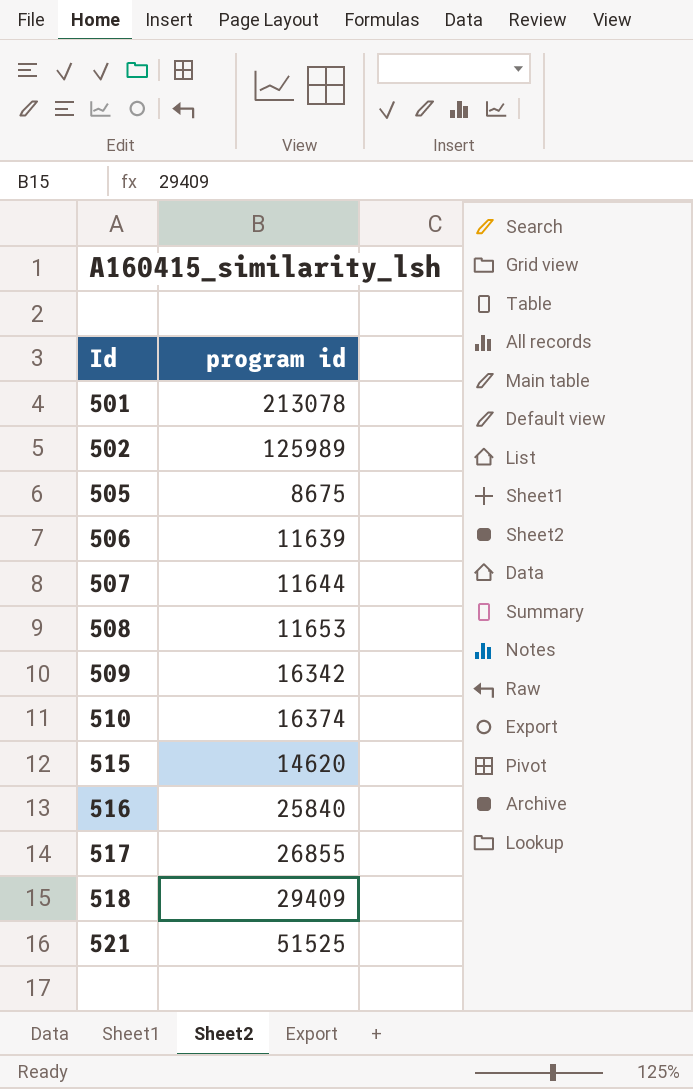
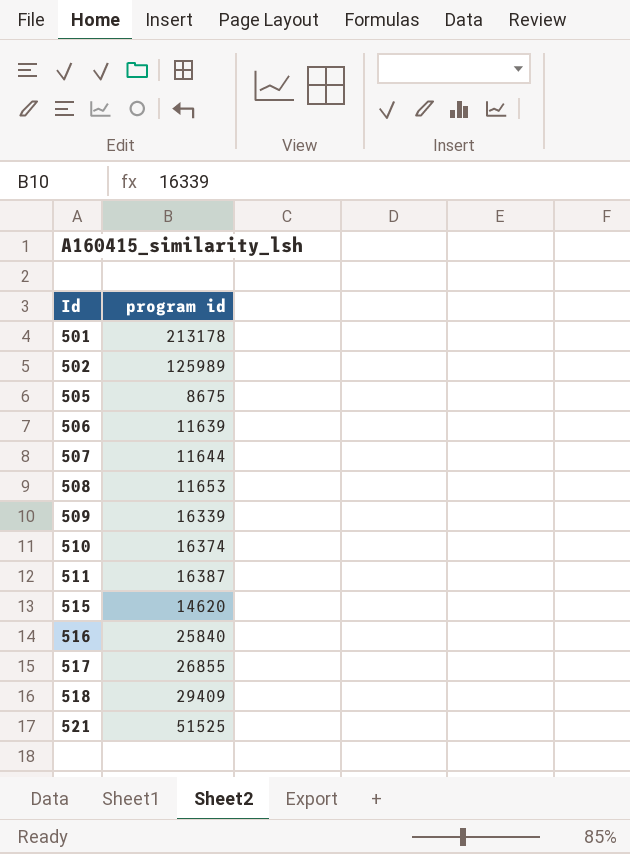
501 | program id: 213078 -> 213178
509 | program id: 16342 -> 16339
row 511: none -> 16387

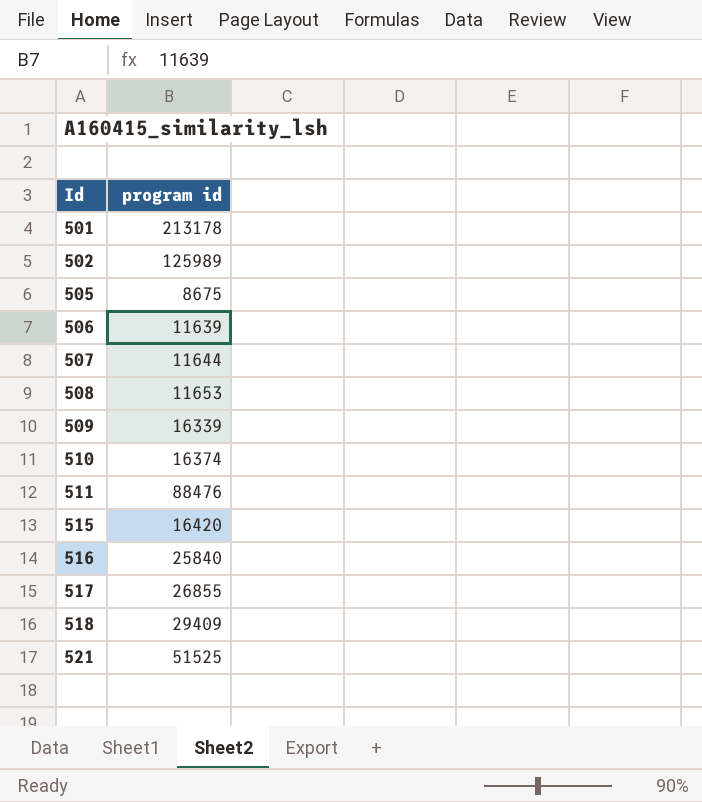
511 | program id: 16387 -> 88476
515 | program id: 14620 -> 16420

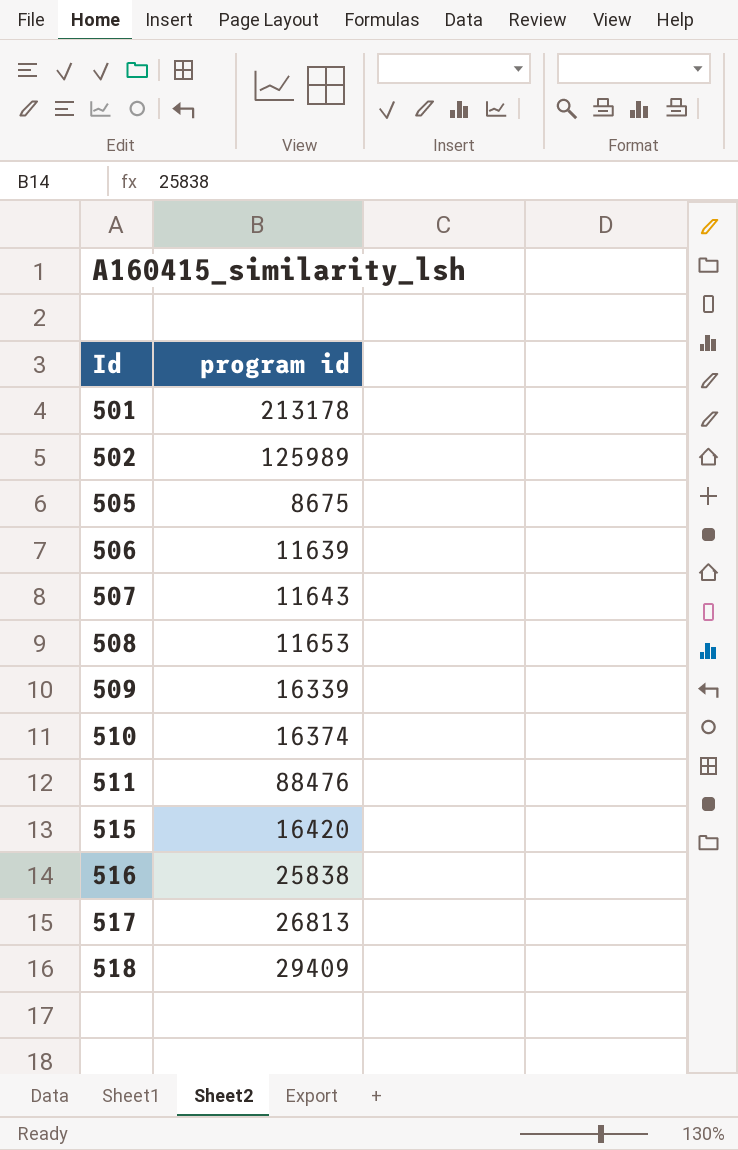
row 521: 51525 -> none
507 | program id: 11644 -> 11643
516 | program id: 25840 -> 25838
517 | program id: 26855 -> 26813

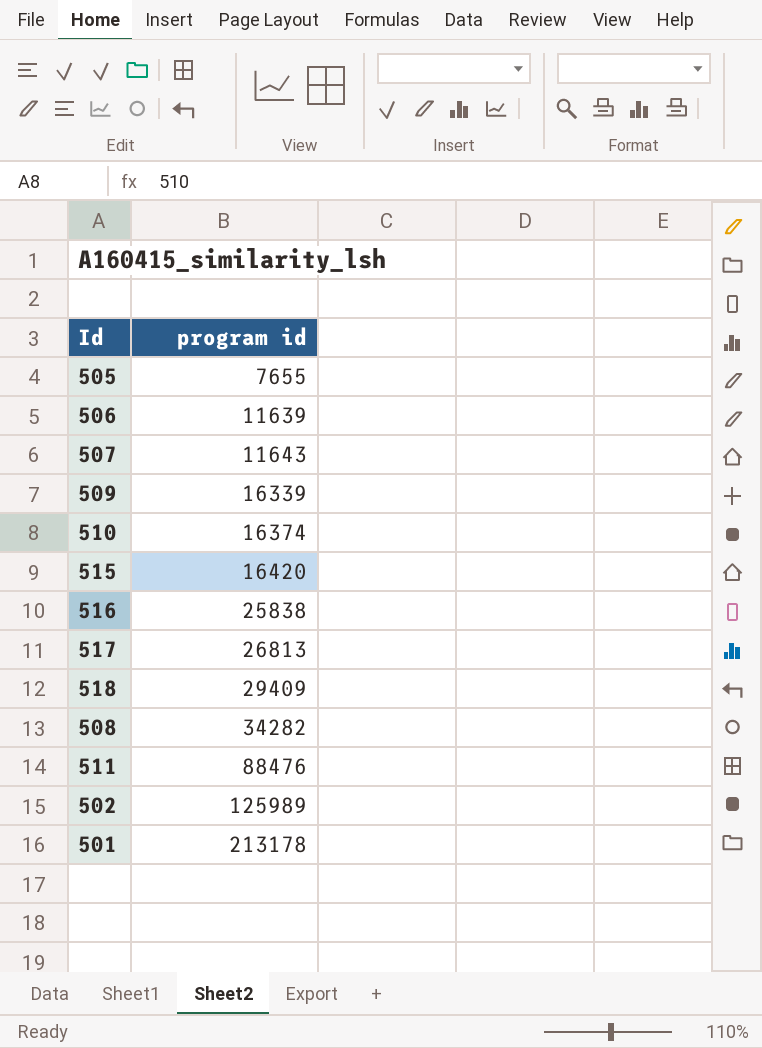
row order: Id ascending -> program id ascending
505 | program id: 8675 -> 7655
508 | program id: 11653 -> 34282

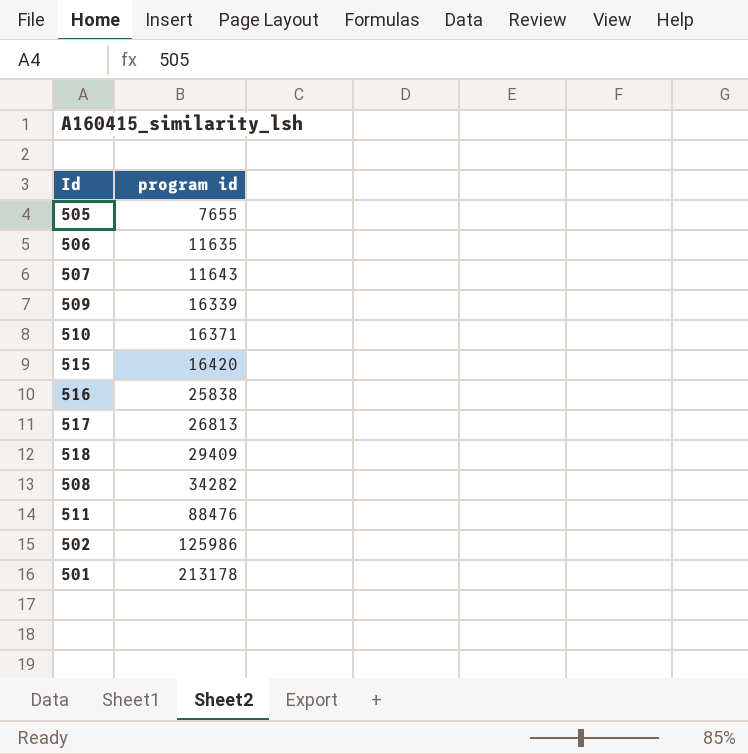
506 | program id: 11639 -> 11635
510 | program id: 16374 -> 16371
502 | program id: 125989 -> 125986

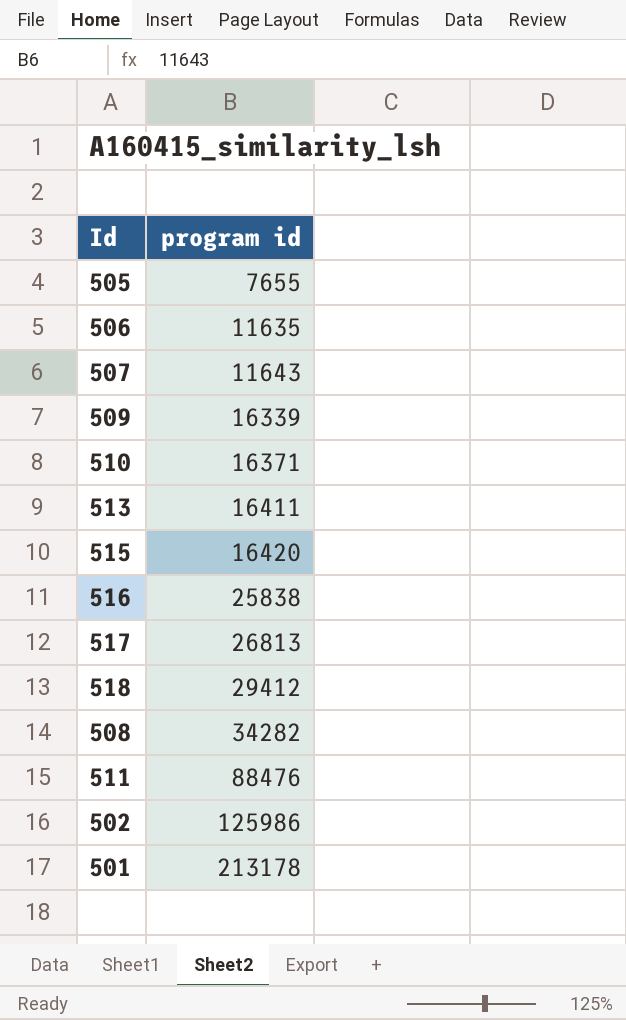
row 513: none -> 16411
518 | program id: 29409 -> 29412

